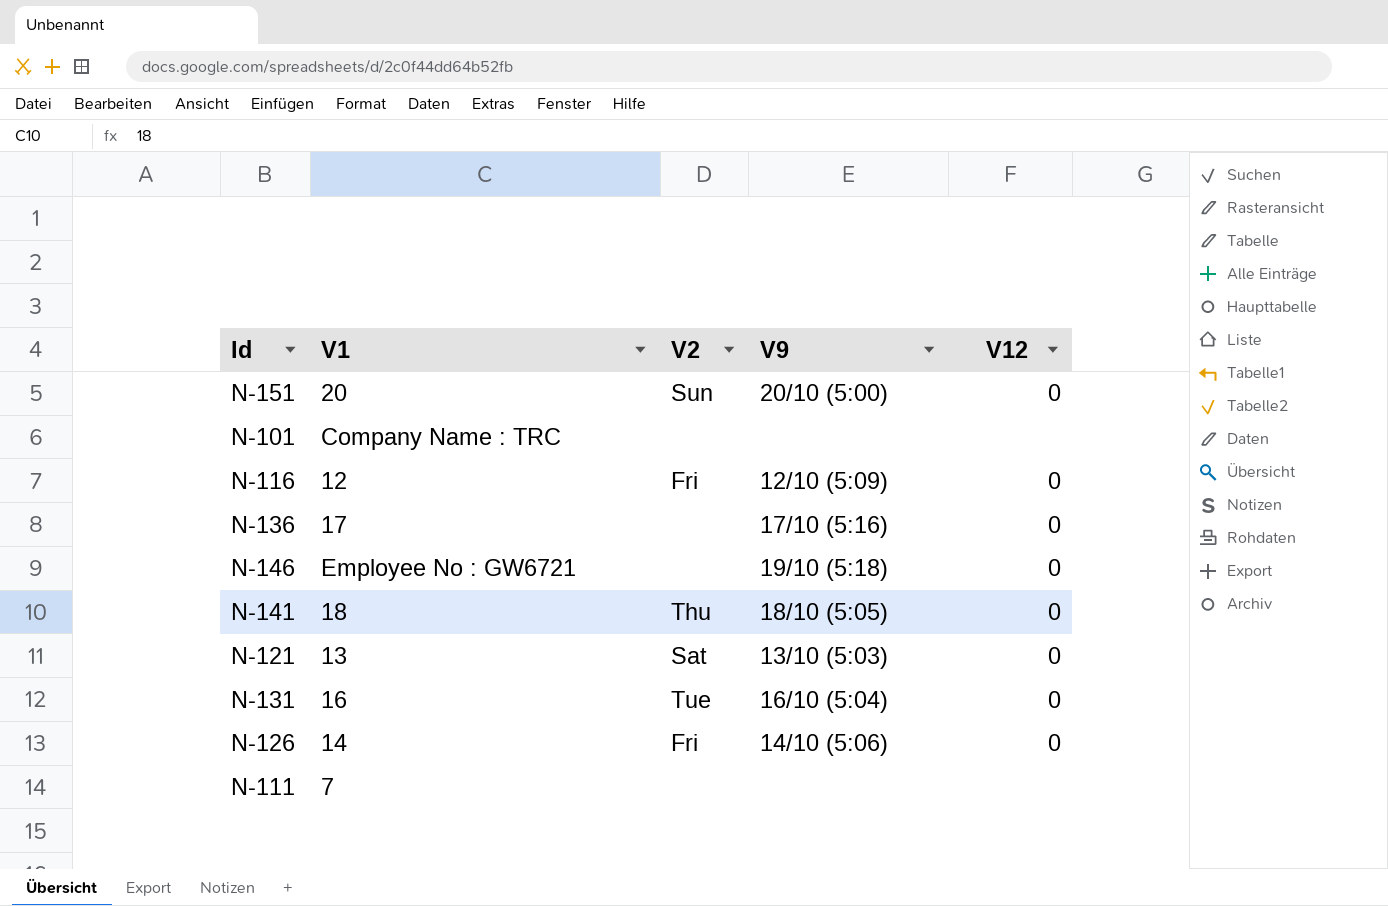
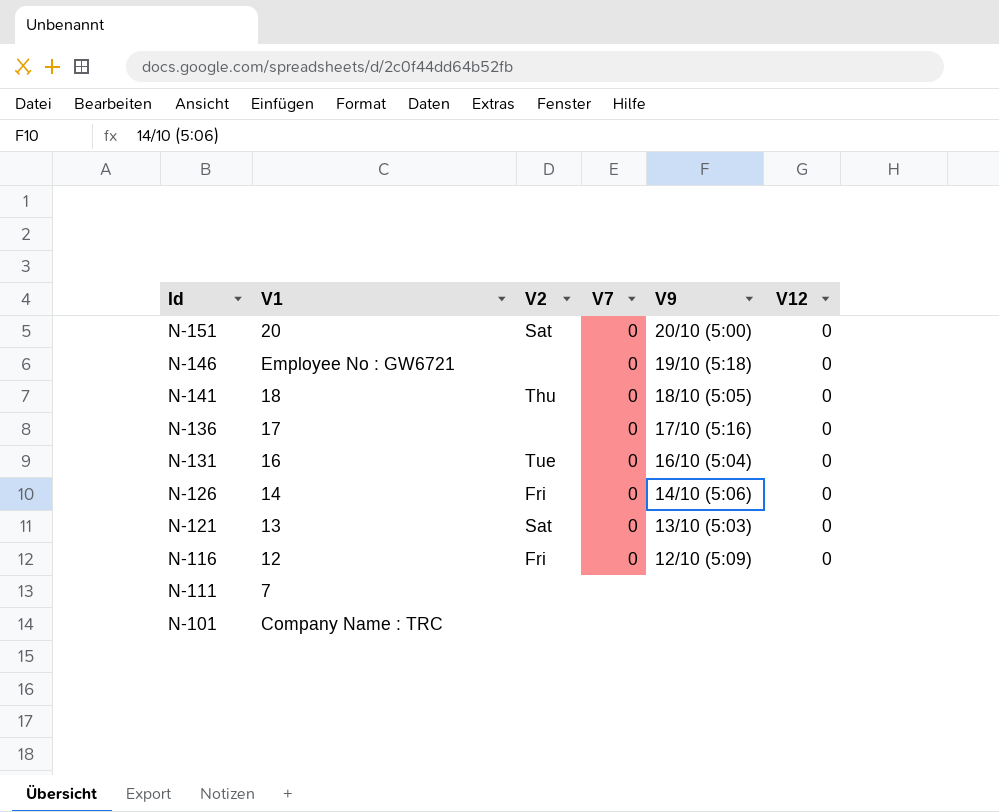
row order: none -> Id descending
column V7 | position: none -> 4
N-151 | V2: Sun -> Sat

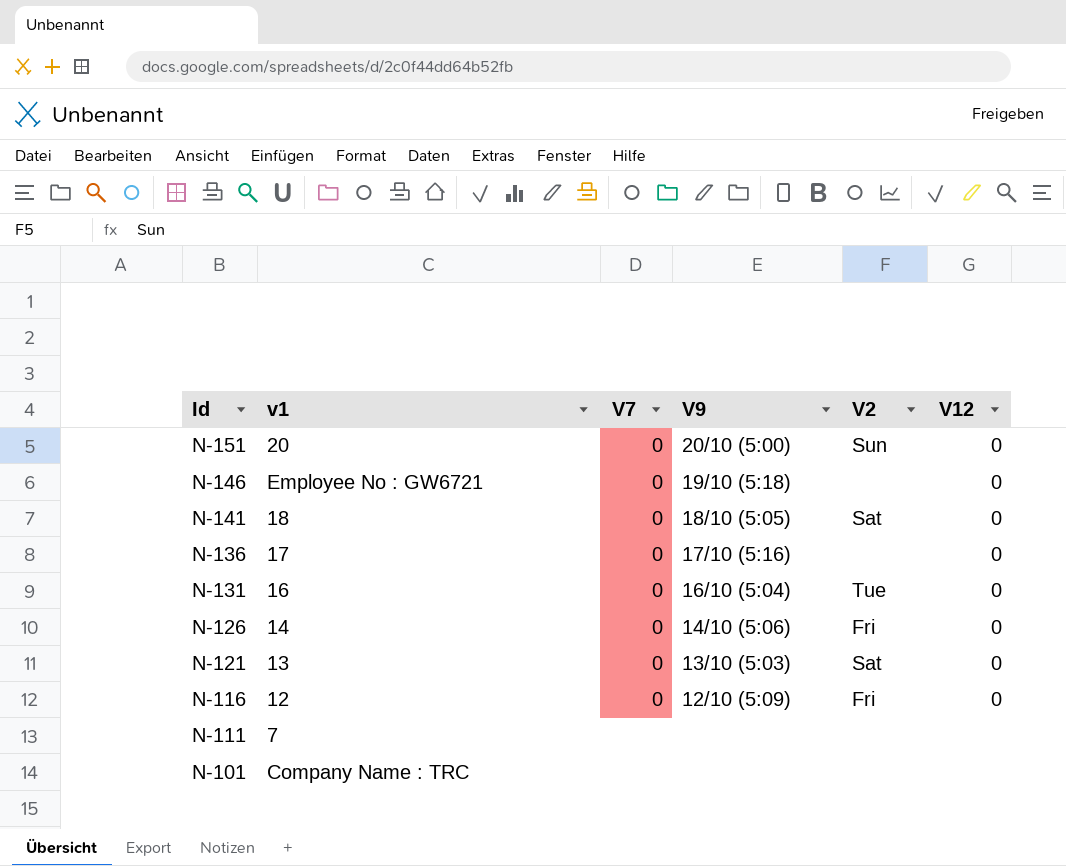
column name: V1 -> v1
column V2 | position: 3 -> 5
N-151 | V2: Sat -> Sun
N-141 | V2: Thu -> Sat

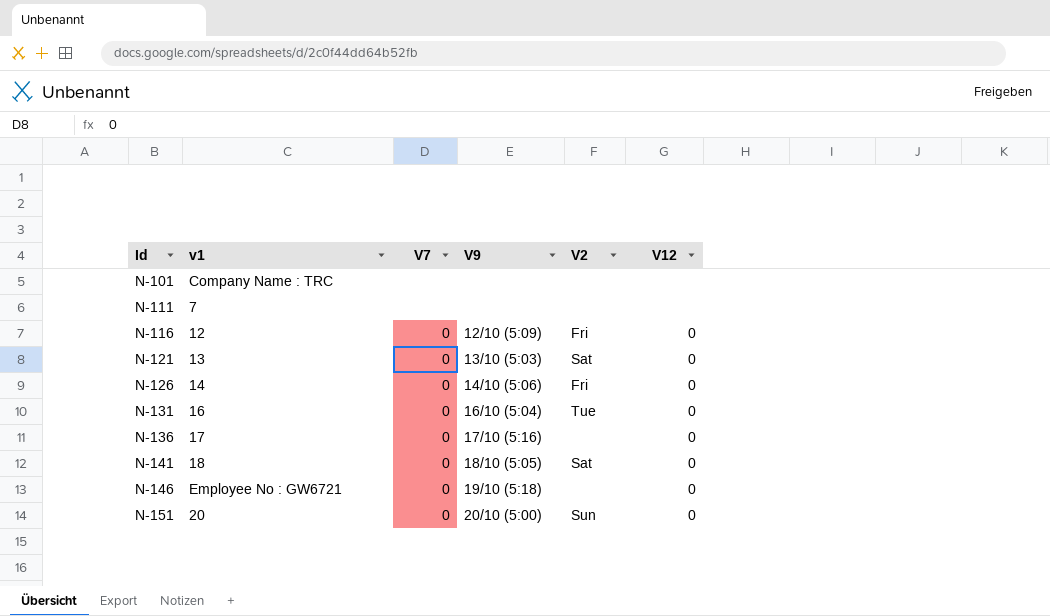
row order: Id descending -> Id ascending

